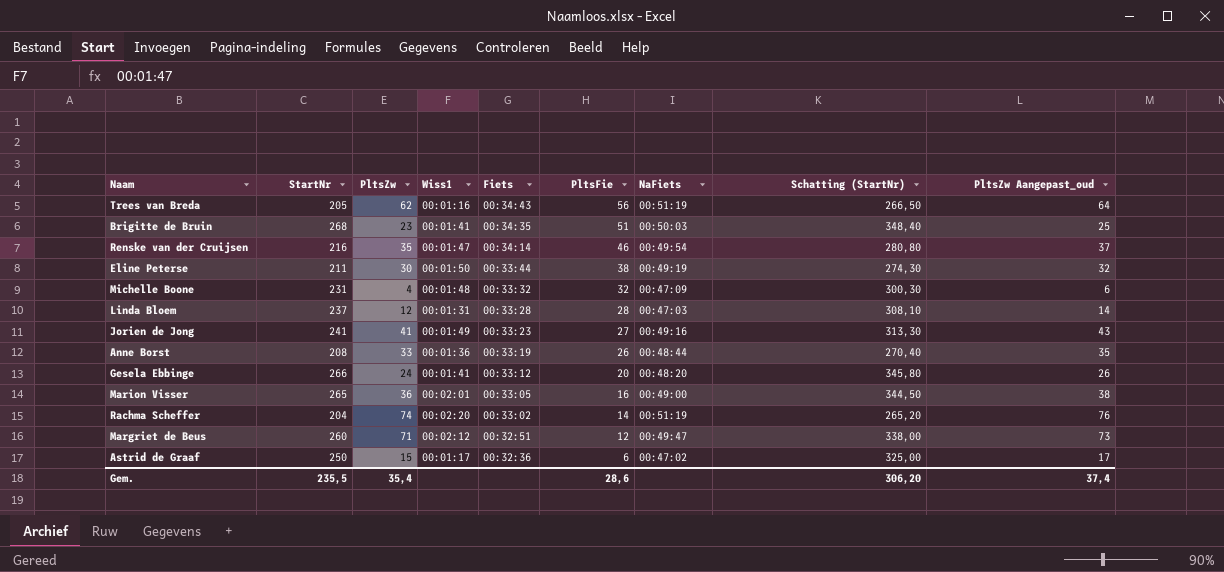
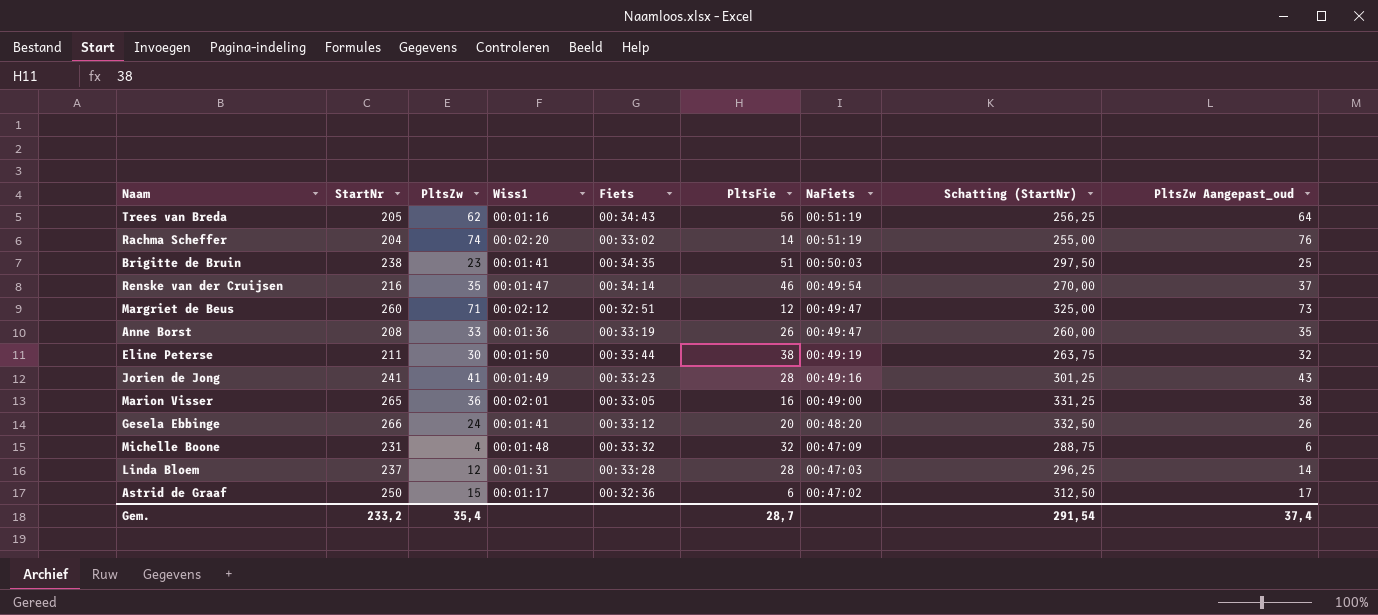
row order: Fiets descending -> NaFiets descending
column Schatting (StartNr) | formula: [StartNr] * 1,3 -> [StartNr] * 1,25
Brigitte de Bruin | StartNr: 268 -> 238
Anne Borst | NaFiets: 00:48:44 -> 00:49:47
Jorien de Jong | PltsFie: 27 -> 28
Gem. | StartNr: 235,5 -> 233,2
Gem. | PltsFie: 28,6 -> 28,7
Gem. | Schatting (StartNr): 306,20 -> 291,54

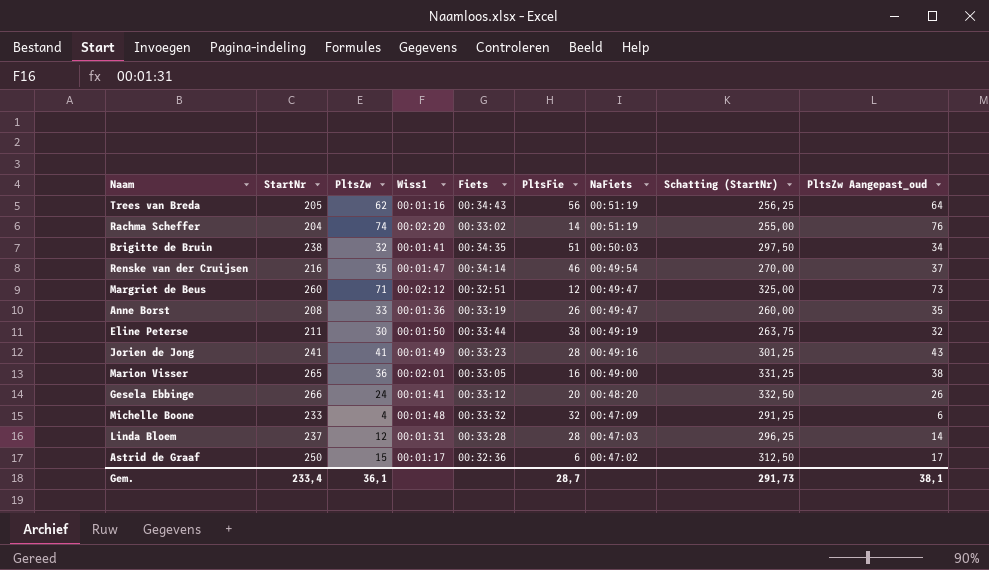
Brigitte de Bruin | PltsZw: 23 -> 32
Brigitte de Bruin | PltsZw Aangepast_oud: 25 -> 34
Michelle Boone | StartNr: 231 -> 233
Michelle Boone | Schatting (StartNr): 288,75 -> 291,25
Gem. | StartNr: 233,2 -> 233,4
Gem. | PltsZw: 35,4 -> 36,1
Gem. | Schatting (StartNr): 291,54 -> 291,73
Gem. | PltsZw Aangepast_oud: 37,4 -> 38,1

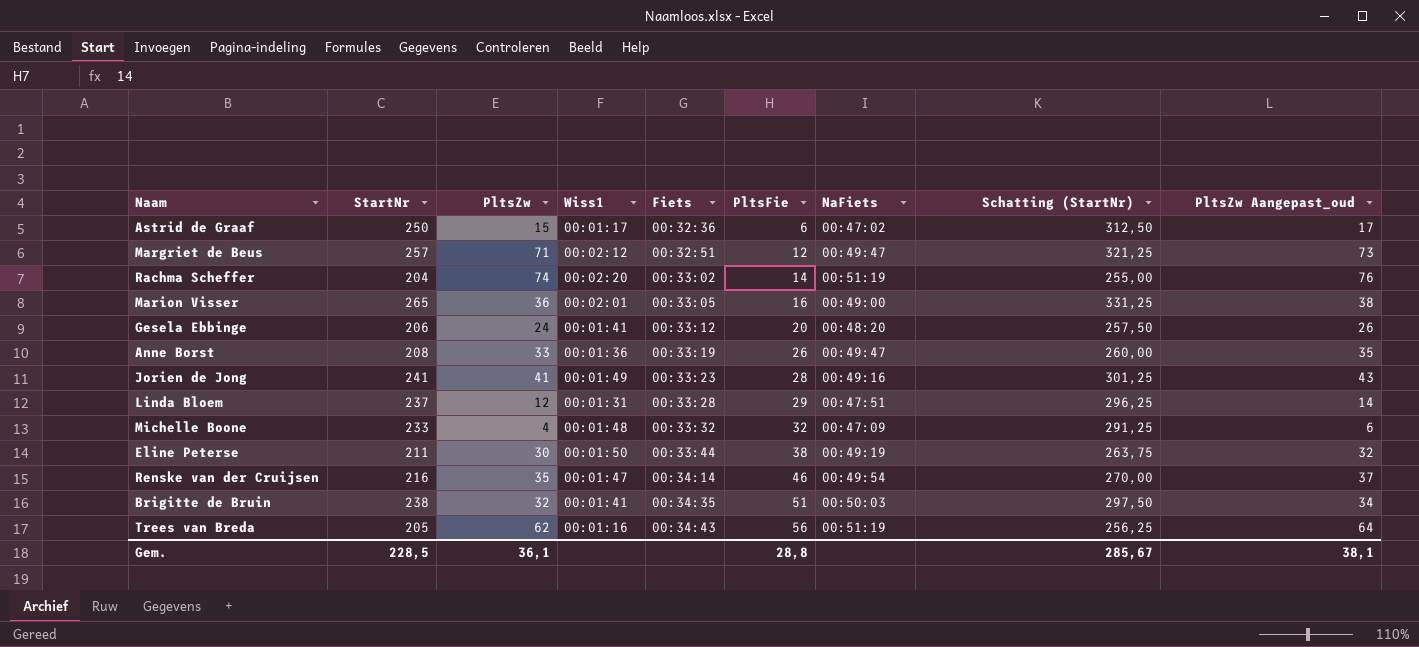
row order: NaFiets descending -> Fiets ascending
Margriet de Beus | StartNr: 260 -> 257
Margriet de Beus | Schatting (StartNr): 325,00 -> 321,25
Gesela Ebbinge | StartNr: 266 -> 206
Gesela Ebbinge | Schatting (StartNr): 332,50 -> 257,50
Linda Bloem | PltsFie: 28 -> 29
Linda Bloem | NaFiets: 00:47:03 -> 00:47:51
Gem. | StartNr: 233,4 -> 228,5
Gem. | PltsFie: 28,7 -> 28,8
Gem. | Schatting (StartNr): 291,73 -> 285,67

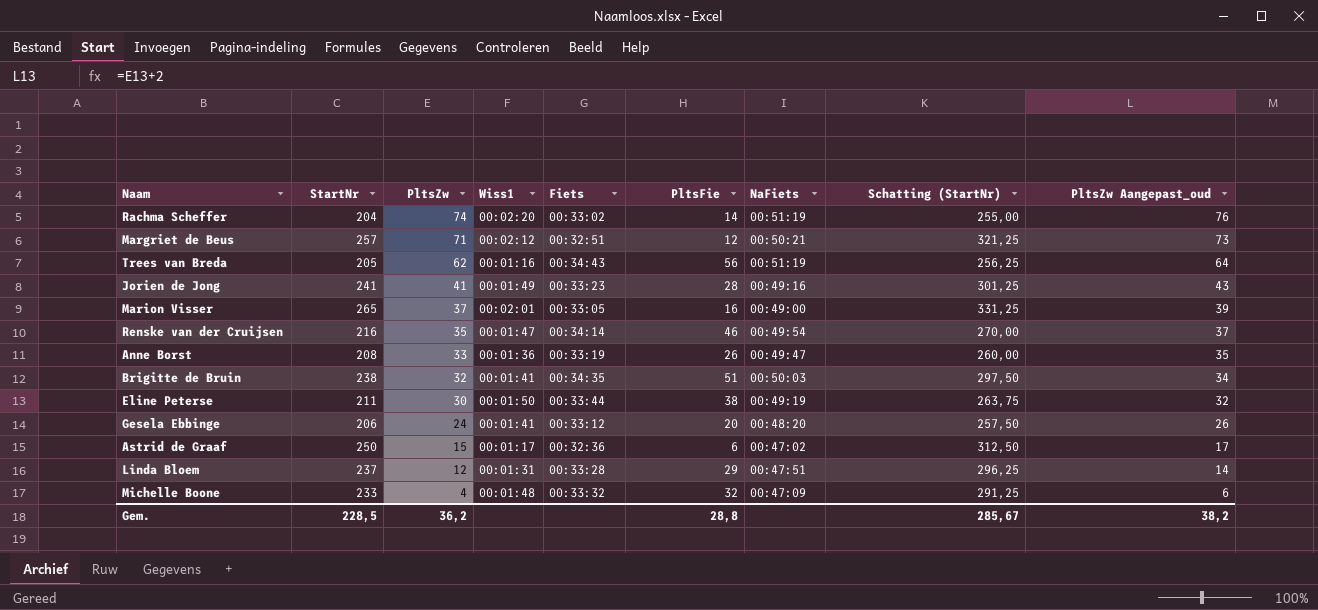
row order: Fiets ascending -> PltsZw descending
Margriet de Beus | NaFiets: 00:49:47 -> 00:50:21
Marion Visser | PltsZw: 36 -> 37
Marion Visser | PltsZw Aangepast_oud: 38 -> 39
Gem. | PltsZw: 36,1 -> 36,2
Gem. | PltsZw Aangepast_oud: 38,1 -> 38,2

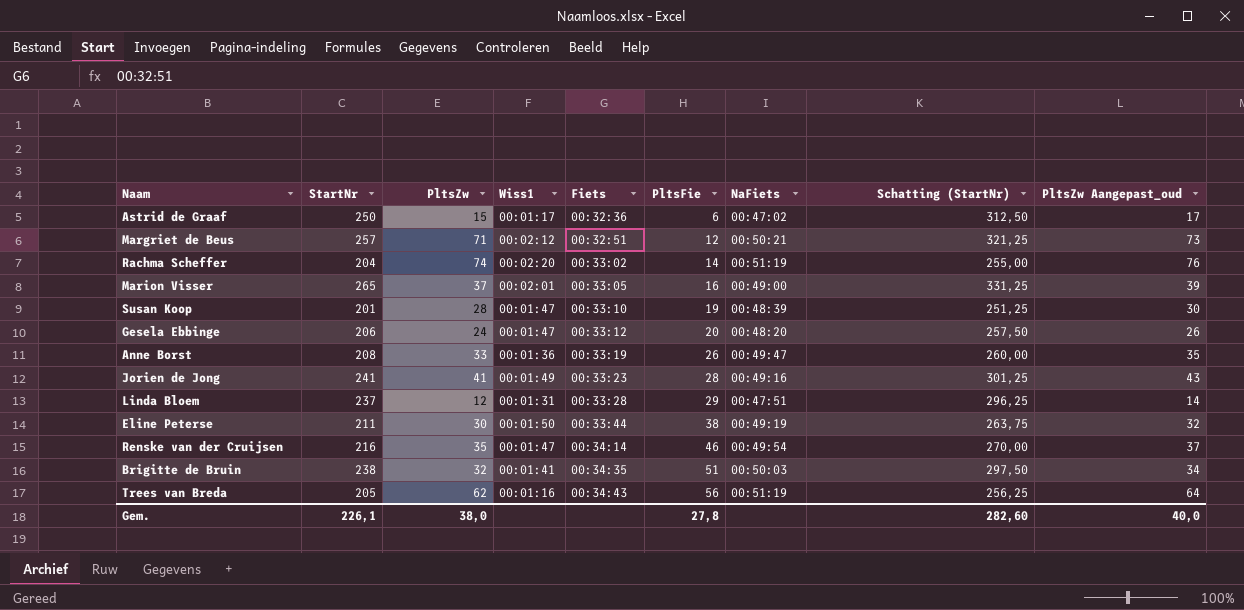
row order: PltsZw descending -> Fiets ascending
row Michelle Boone: 233 | 4 | 00:01:48 | 00:33:32 | 32 | 00:47:09 | 291,25 | 6 -> none
row Susan Koop: none -> 201 | 28 | 00:01:47 | 00:33:10 | 19 | 00:48:39 | 251,25 | 30
Gesela Ebbinge | Wiss1: 00:01:41 -> 00:01:47
Gem. | StartNr: 228,5 -> 226,1
Gem. | PltsZw: 36,2 -> 38,0
Gem. | PltsFie: 28,8 -> 27,8
Gem. | Schatting (StartNr): 285,67 -> 282,60
Gem. | PltsZw Aangepast_oud: 38,2 -> 40,0

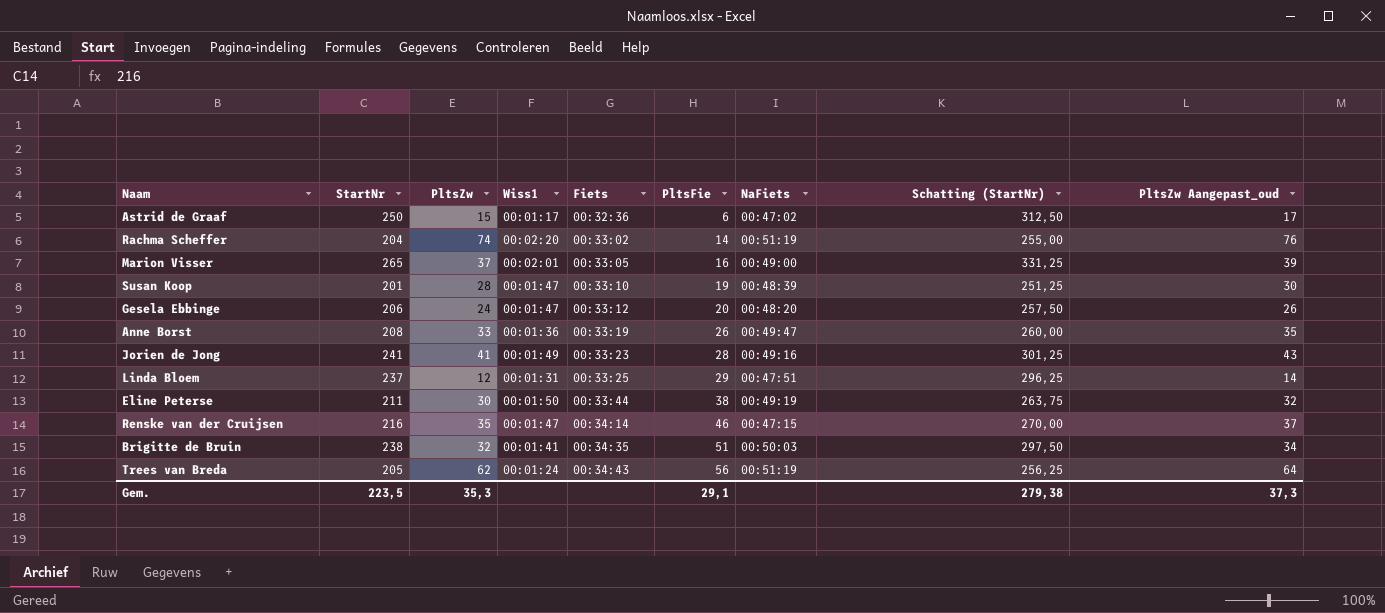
row Margriet de Beus: 257 | 71 | 00:02:12 | 00:32:51 | 12 | 00:50:21 | 321,25 | 73 -> none
Linda Bloem | Fiets: 00:33:28 -> 00:33:25
Renske van der Cruijsen | NaFiets: 00:49:54 -> 00:47:15
Trees van Breda | Wiss1: 00:01:16 -> 00:01:24
Gem. | StartNr: 226,1 -> 223,5
Gem. | PltsZw: 38,0 -> 35,3
Gem. | PltsFie: 27,8 -> 29,1
Gem. | Schatting (StartNr): 282,60 -> 279,38
Gem. | PltsZw Aangepast_oud: 40,0 -> 37,3

